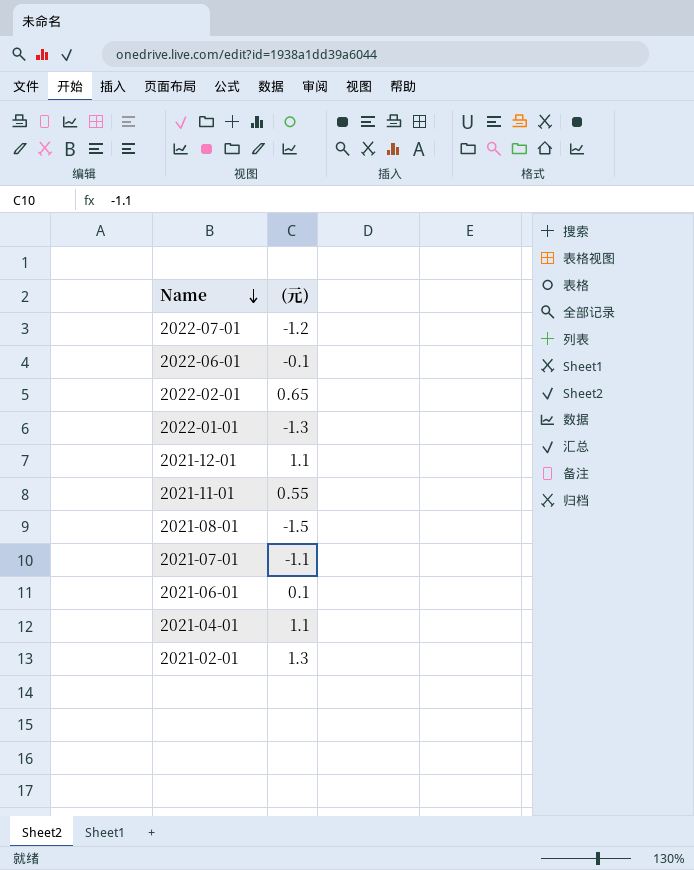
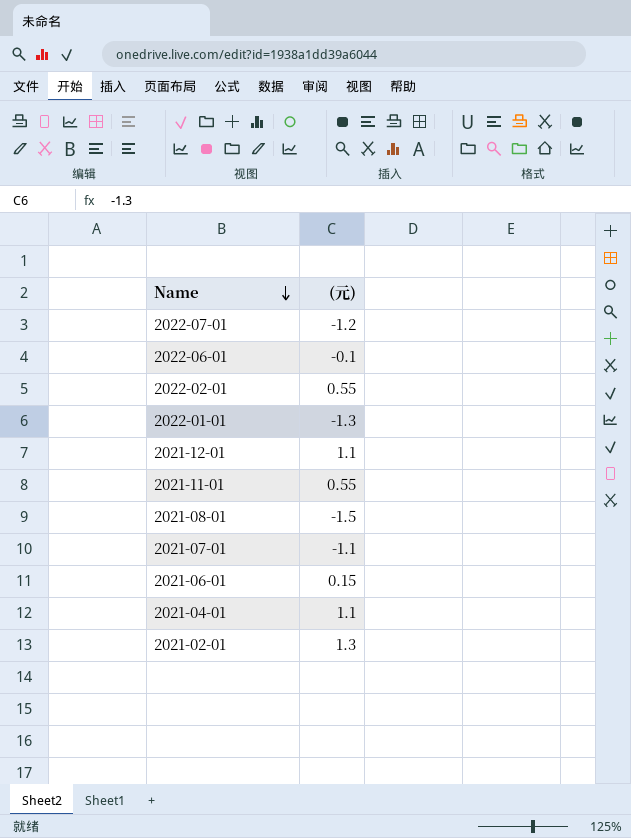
2022-02-01 | (元): 0.65 -> 0.55
2021-06-01 | (元): 0.1 -> 0.15

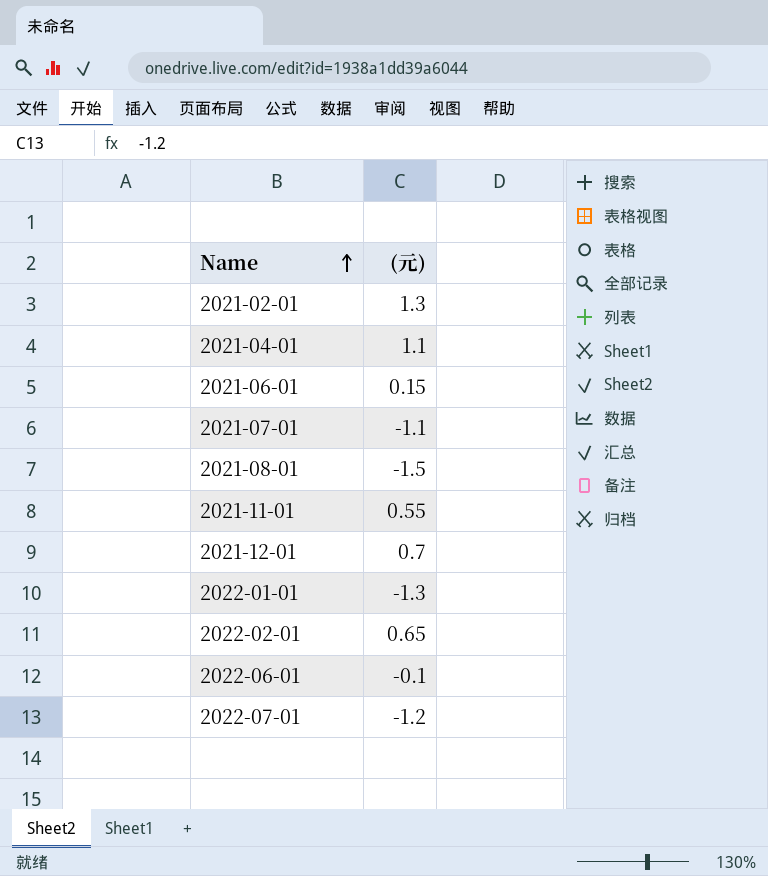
row order: Name descending -> Name ascending
2021-12-01 | (元): 1.1 -> 0.7
2022-02-01 | (元): 0.55 -> 0.65

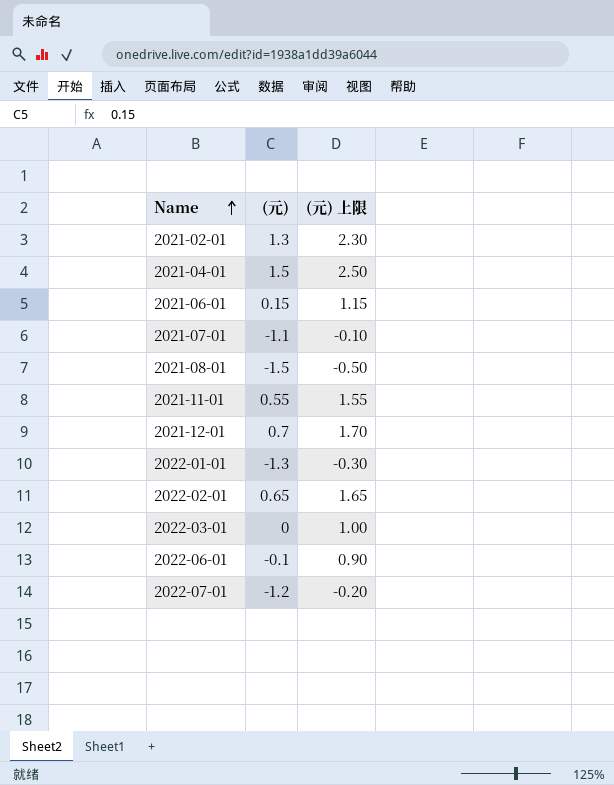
column (元) 上限 | formula: none -> [(元)] + 1
2021-04-01 | (元): 1.1 -> 1.5
row 2022-03-01: none -> 0 | 1.00

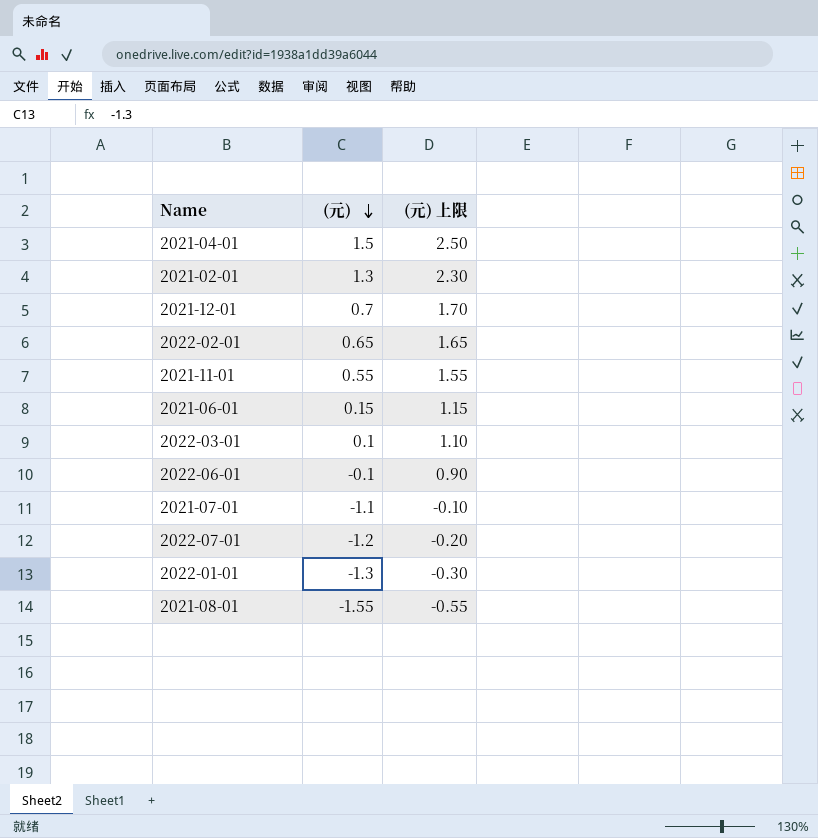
row order: Name ascending -> (元) descending
2022-03-01 | (元): 0 -> 0.1
2022-03-01 | (元) 上限: 1.00 -> 1.10
2021-08-01 | (元): -1.5 -> -1.55
2021-08-01 | (元) 上限: -0.50 -> -0.55

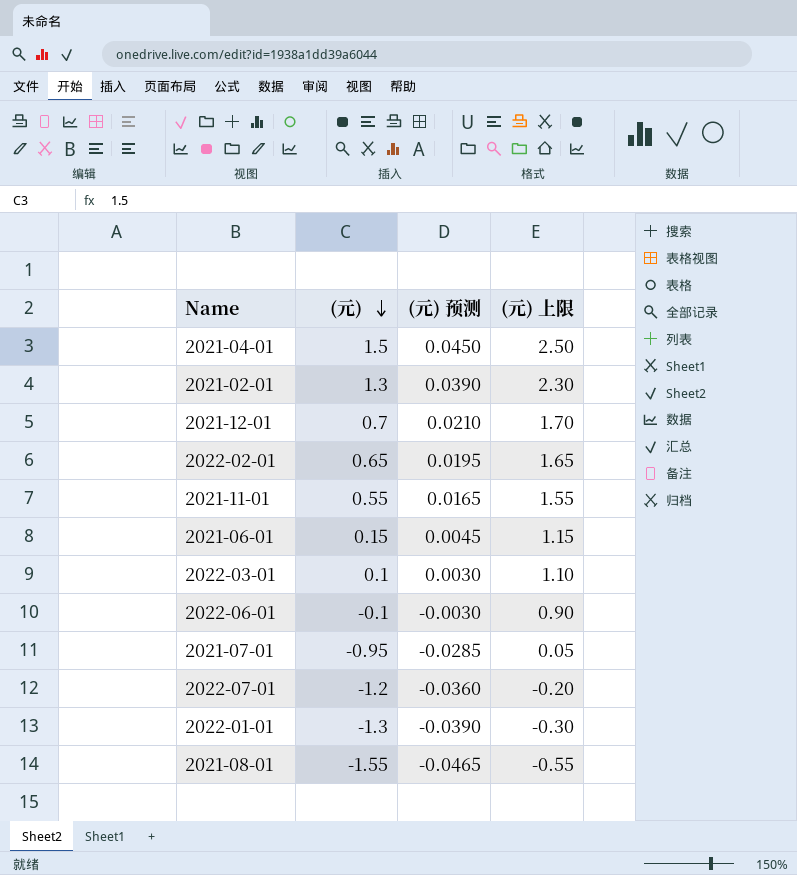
column (元) 预测 | formula: none -> [(元)] * 0.03
2021-07-01 | (元): -1.1 -> -0.95
2021-07-01 | (元) 上限: -0.10 -> 0.05

